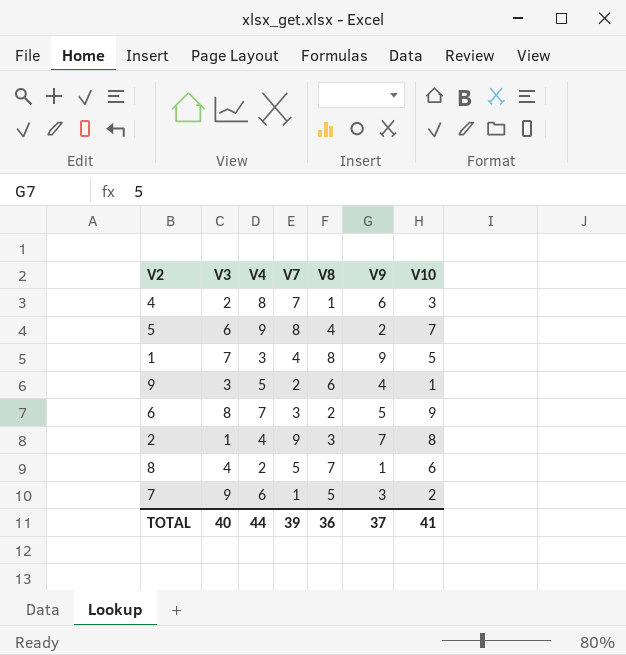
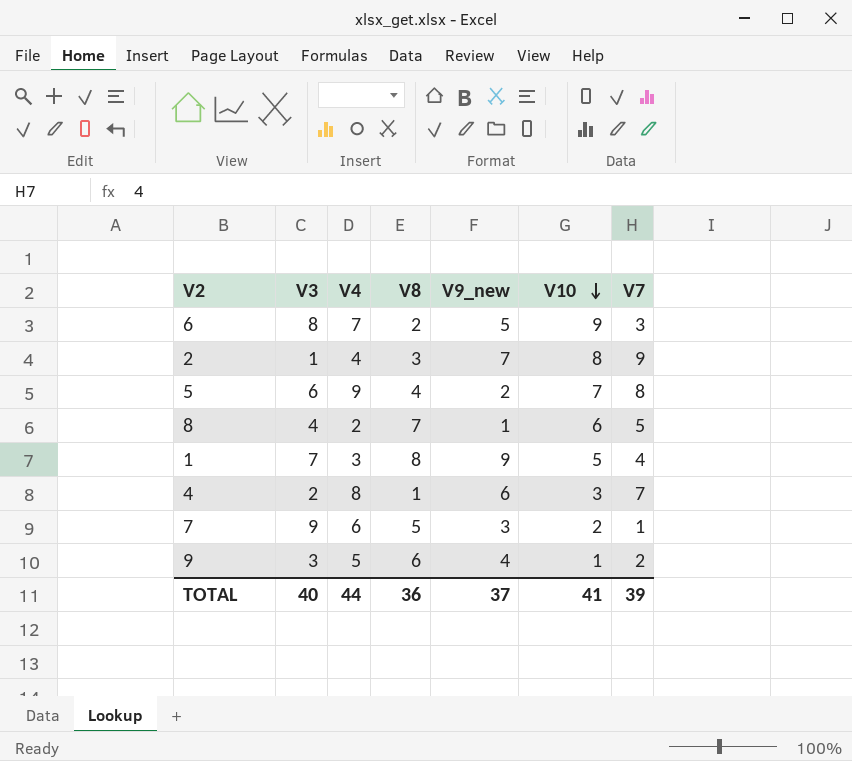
row order: none -> V10 descending
column name: V9 -> V9_new
column V7 | position: 4 -> 7

